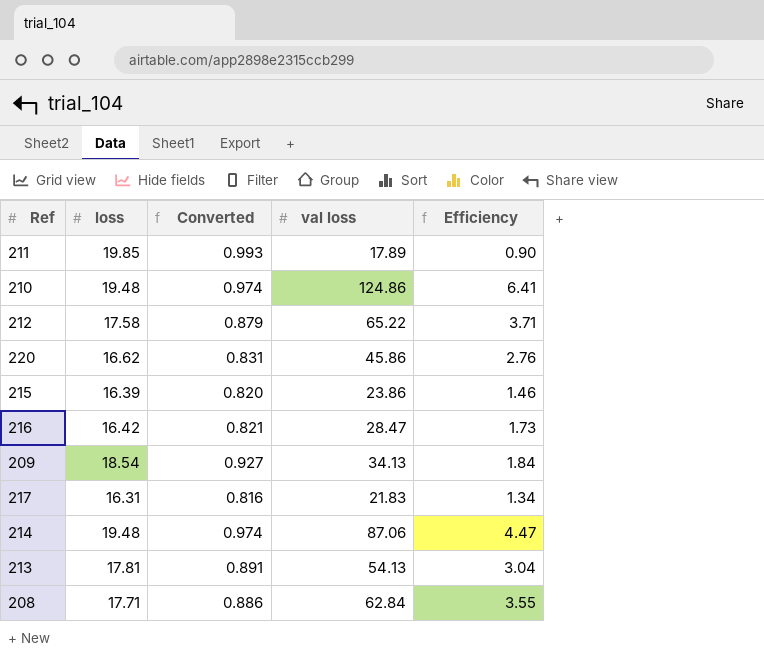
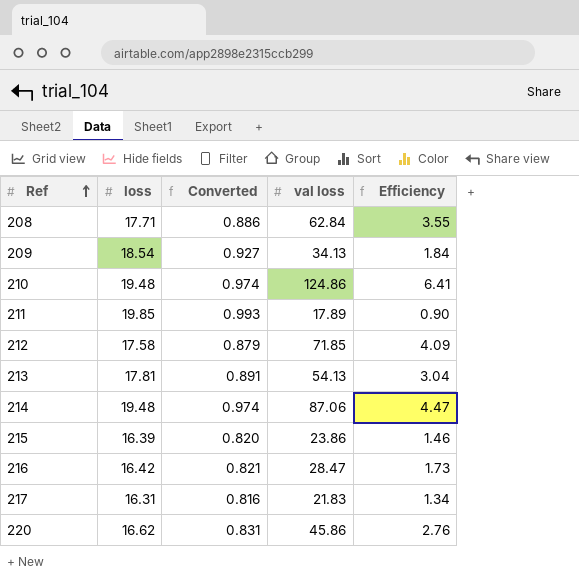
row order: none -> Ref ascending
212 | val loss: 65.22 -> 71.85
212 | Efficiency: 3.71 -> 4.09

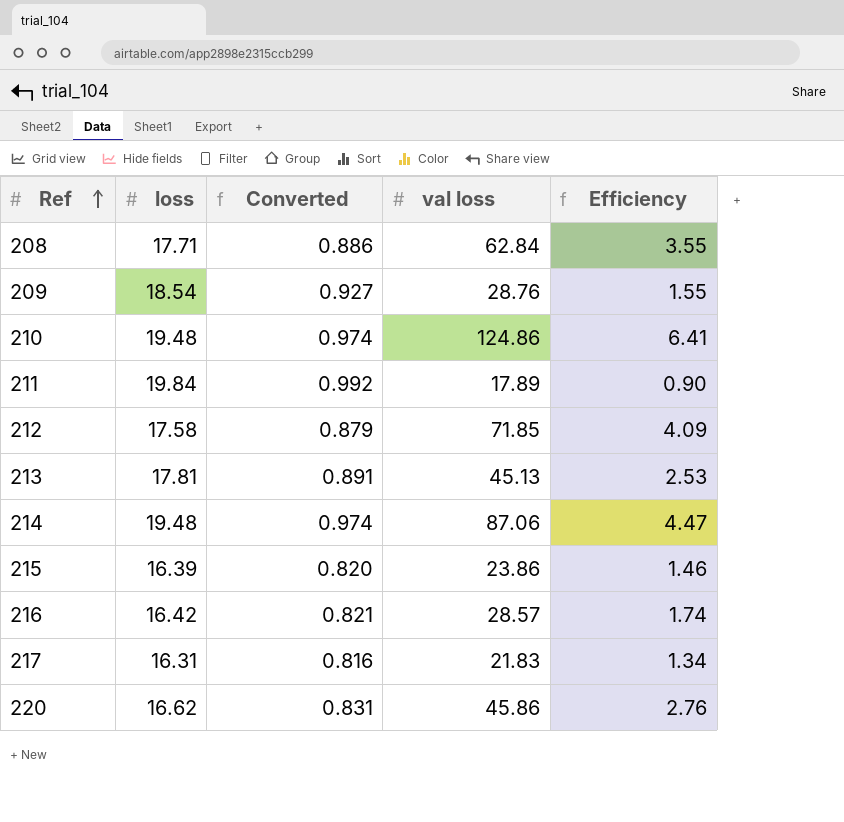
209 | val loss: 34.13 -> 28.76
209 | Efficiency: 1.84 -> 1.55
211 | loss: 19.85 -> 19.84
211 | Converted: 0.993 -> 0.992
213 | val loss: 54.13 -> 45.13
213 | Efficiency: 3.04 -> 2.53
216 | val loss: 28.47 -> 28.57
216 | Efficiency: 1.73 -> 1.74

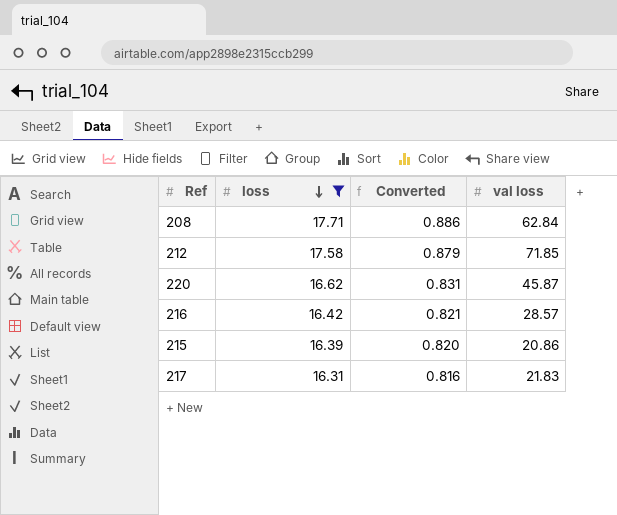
filter: none -> loss <= 17.71
row order: Ref ascending -> loss descending
column Efficiency | formula: [val loss] / [loss] -> none
220 | val loss: 45.86 -> 45.87
215 | val loss: 23.86 -> 20.86

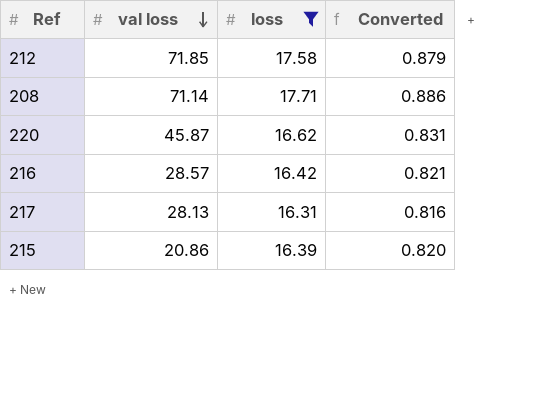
row order: loss descending -> val loss descending
column val loss | position: 4 -> 2
208 | val loss: 62.84 -> 71.14
217 | val loss: 21.83 -> 28.13

